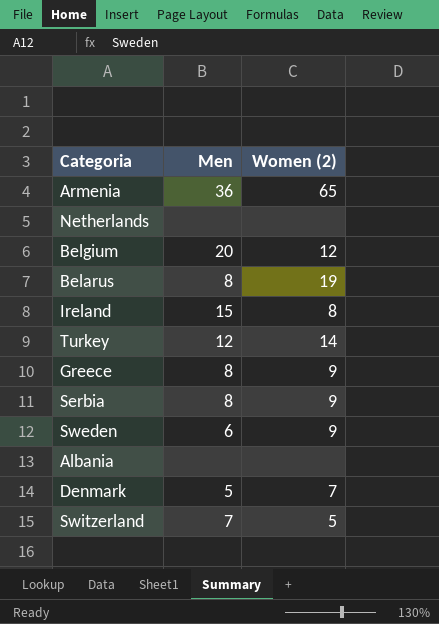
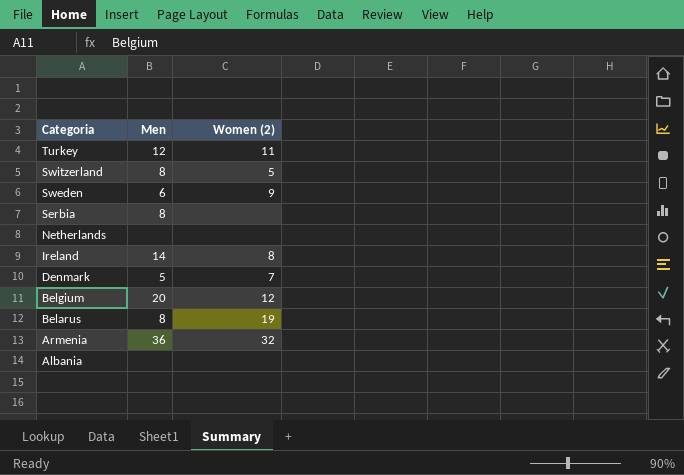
row order: none -> Categoria descending
row Greece: 8 | 9 -> none
Turkey | Women (2): 14 -> 11
Switzerland | Men: 7 -> 8
Serbia | Women (2): 9 -> none
Ireland | Men: 15 -> 14
Armenia | Women (2): 65 -> 32

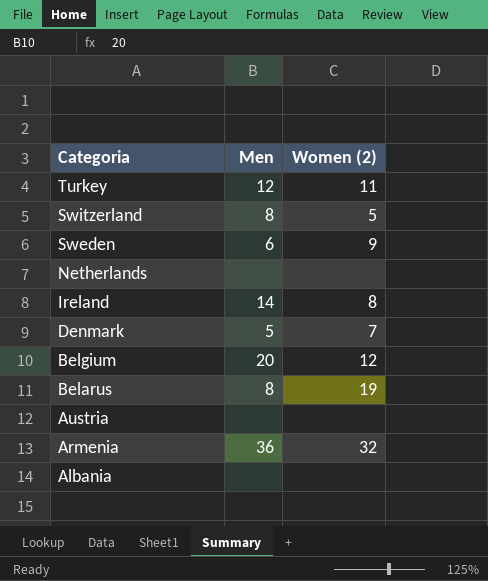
row Serbia: 8 | none -> none
row Austria: none -> none | none

